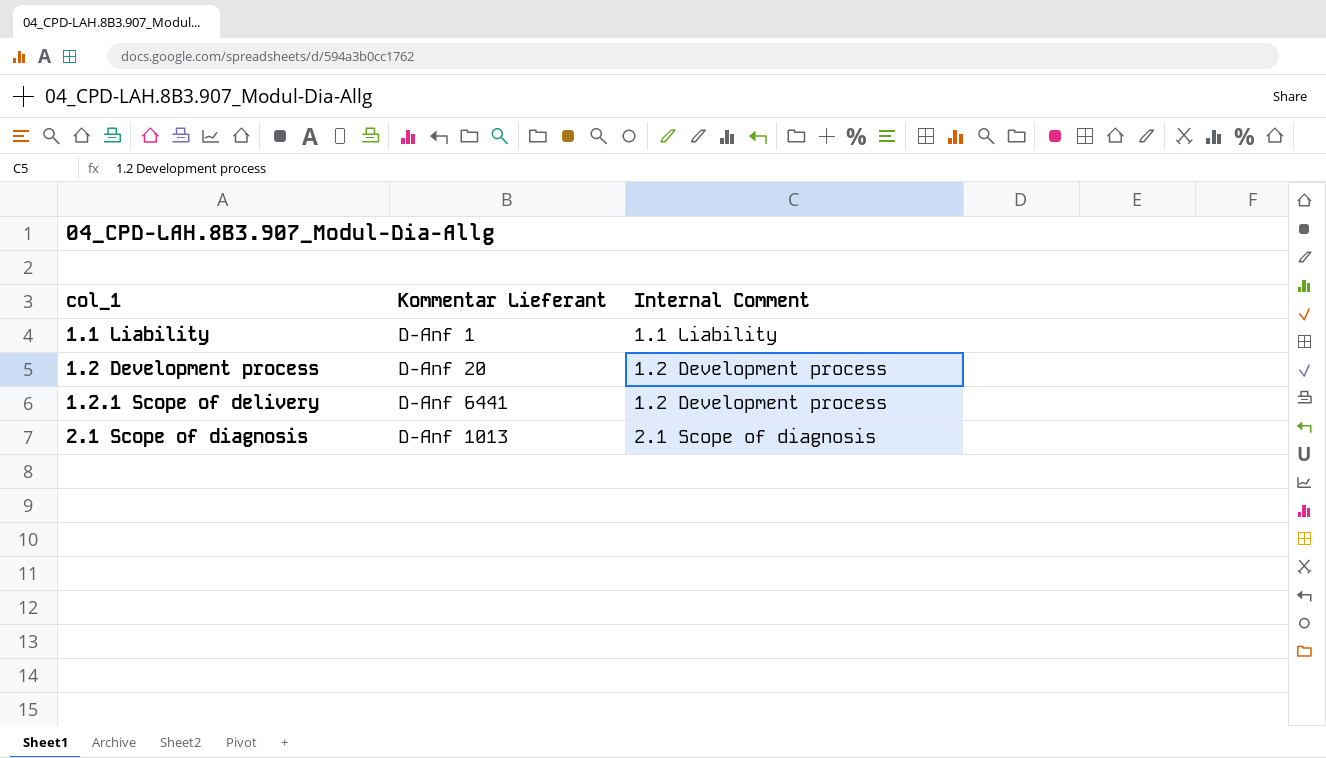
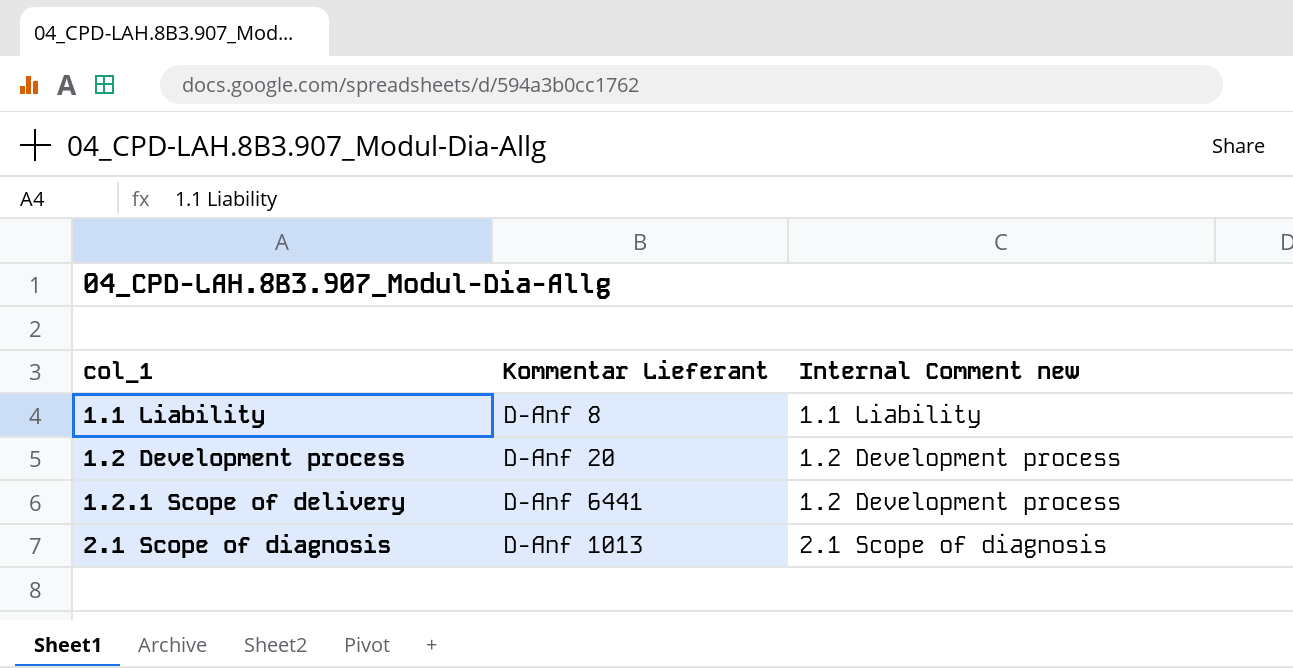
column name: Internal Comment -> Internal Comment new
1.1 Liability | Kommentar Lieferant: D-Anf 1 -> D-Anf 8

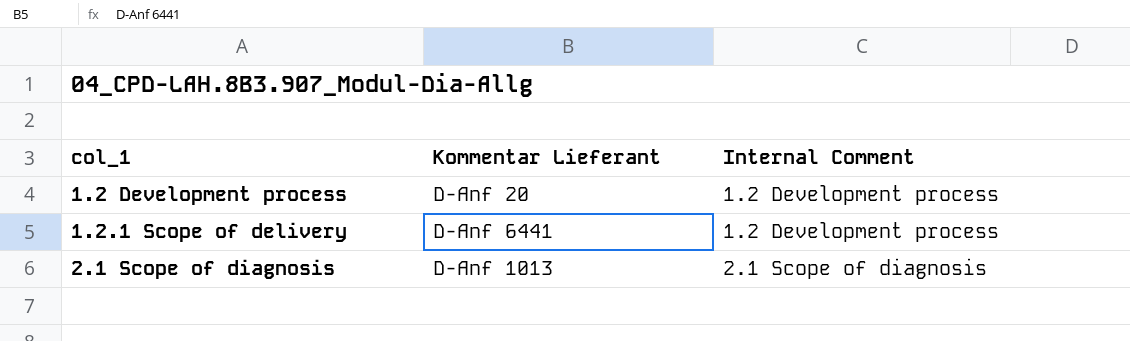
column name: Internal Comment new -> Internal Comment
row 1.1 Liability: D-Anf 8 | 1.1 Liability -> none

